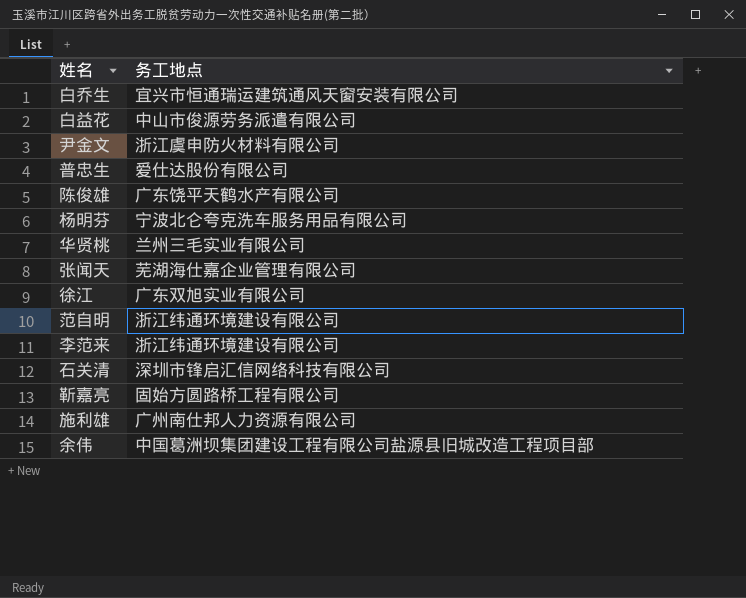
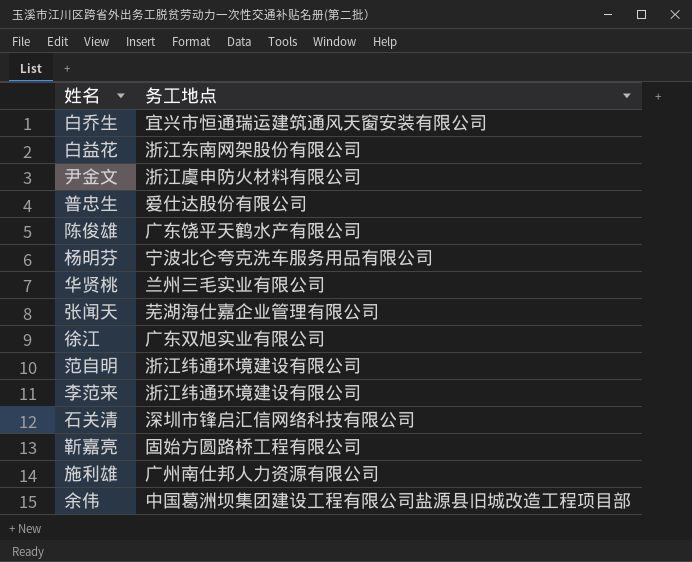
白益花 | 务工地点: 中山市俊源劳务派遣有限公司 -> 浙江东南网架股份有限公司

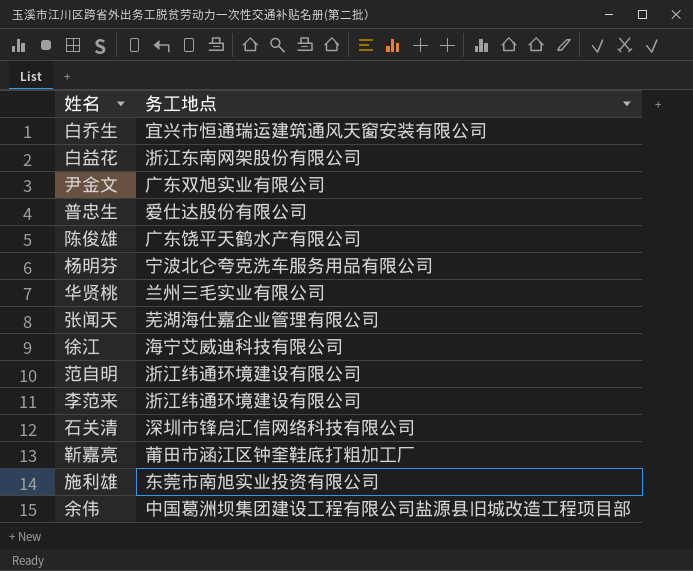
尹金文 | 务工地点: 浙江虞申防火材料有限公司 -> 广东双旭实业有限公司
徐江 | 务工地点: 广东双旭实业有限公司 -> 海宁艾威迪科技有限公司
靳嘉亮 | 务工地点: 固始方圆路桥工程有限公司 -> 莆田市涵江区钟奎鞋底打粗加工厂
施利雄 | 务工地点: 广州南仕邦人力资源有限公司 -> 东莞市南旭实业投资有限公司

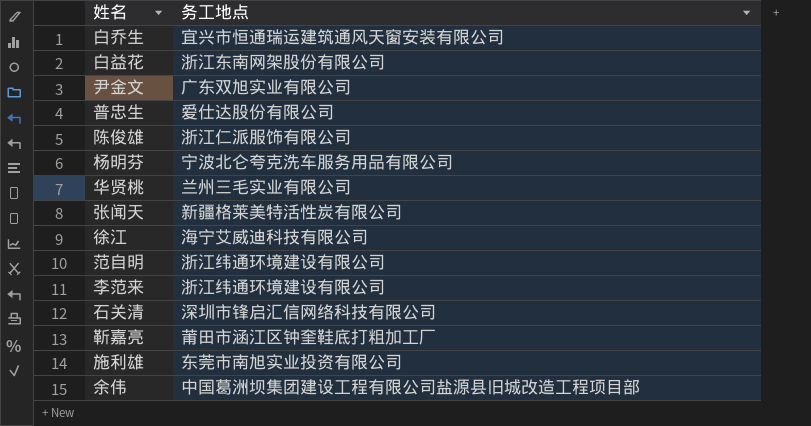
陈俊雄 | 务工地点: 广东饶平天鹤水产有限公司 -> 浙江仁派服饰有限公司
张闻天 | 务工地点: 芜湖海仕嘉企业管理有限公司 -> 新疆格莱美特活性炭有限公司

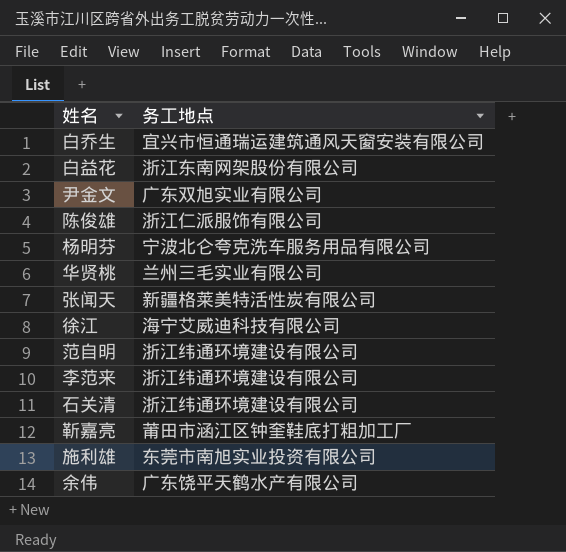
row 普忠生: 爱仕达股份有限公司 -> none
石关清 | 务工地点: 深圳市锋启汇信网络科技有限公司 -> 浙江纬通环境建设有限公司
余伟 | 务工地点: 中国葛洲坝集团建设工程有限公司盐源县旧城改造工程项目部 -> 广东饶平天鹤水产有限公司

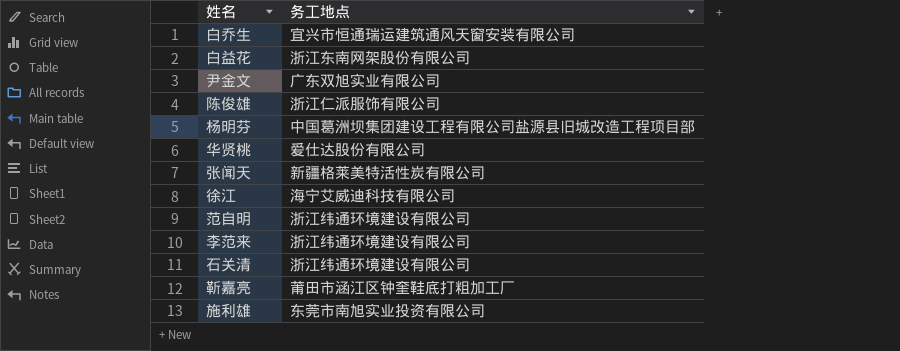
row 余伟: 广东饶平天鹤水产有限公司 -> none
杨明芬 | 务工地点: 宁波北仑夸克洗车服务用品有限公司 -> 中国葛洲坝集团建设工程有限公司盐源县旧城改造工程项目部
华贤桃 | 务工地点: 兰州三毛实业有限公司 -> 爱仕达股份有限公司

